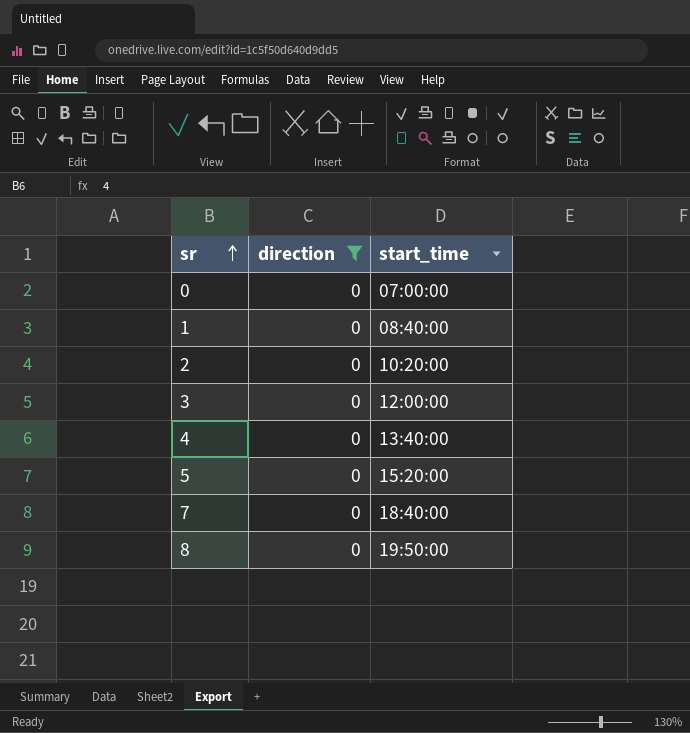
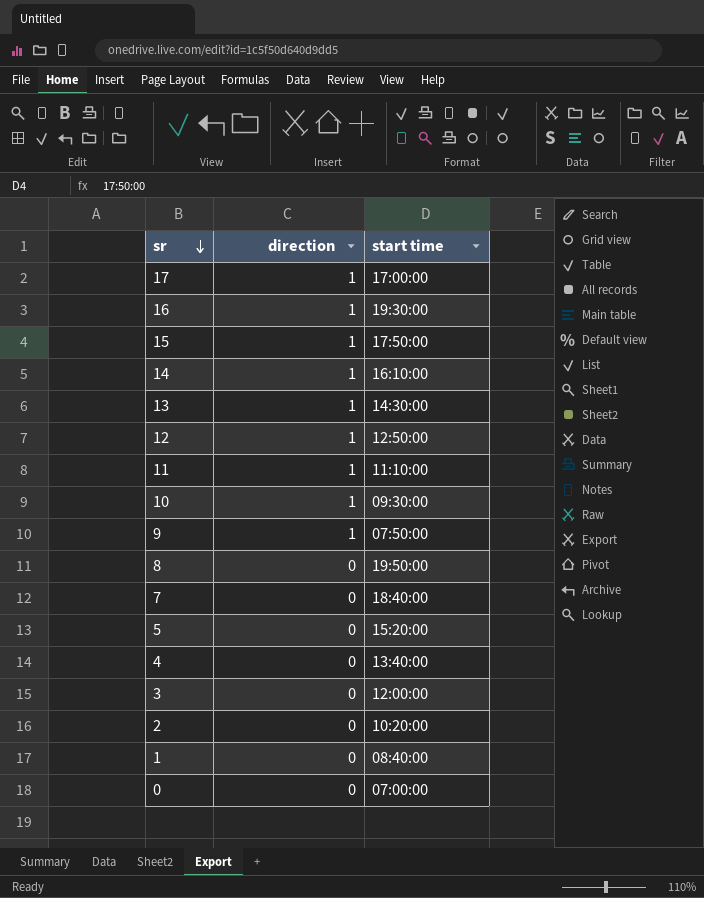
filter: direction = 0 -> none
row order: sr ascending -> sr descending
column name: start_time -> start time

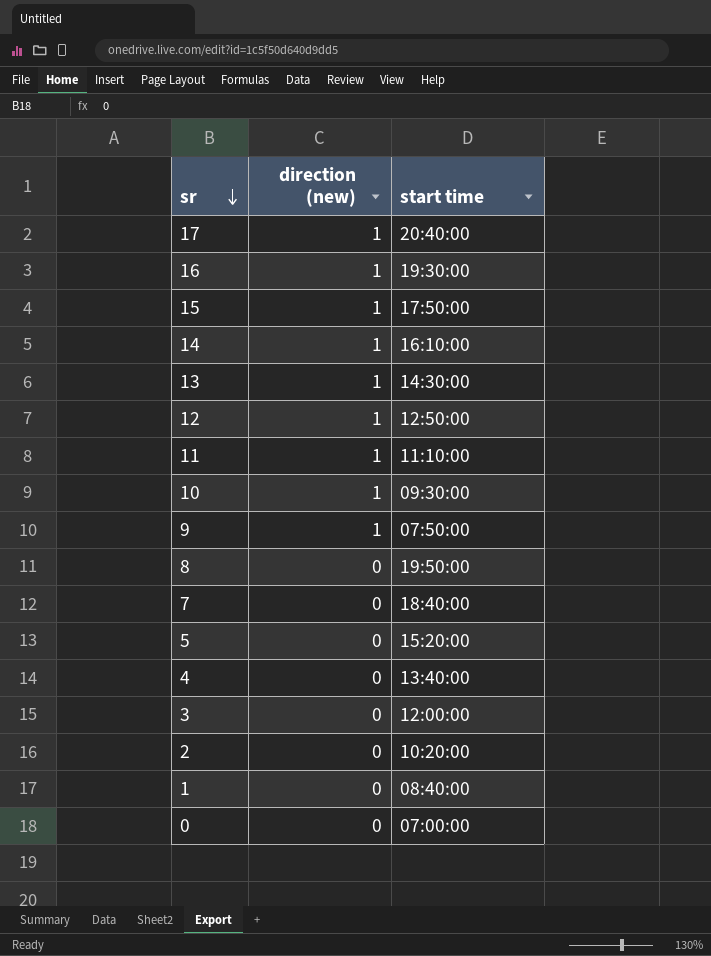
column name: direction -> direction (new)
17 | start time: 17:00:00 -> 20:40:00

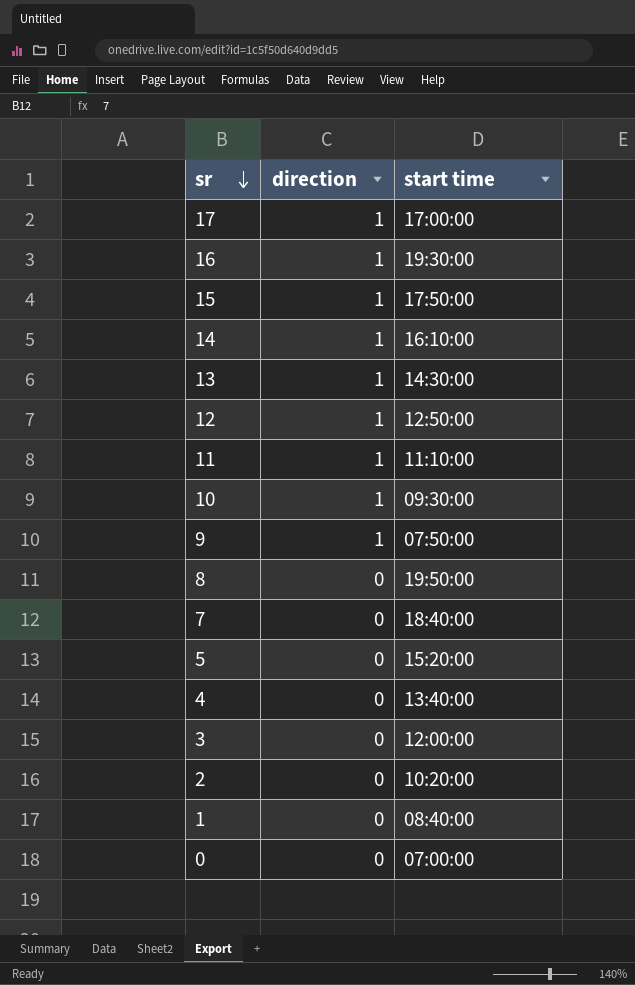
column name: direction (new) -> direction
17 | start time: 20:40:00 -> 17:00:00

